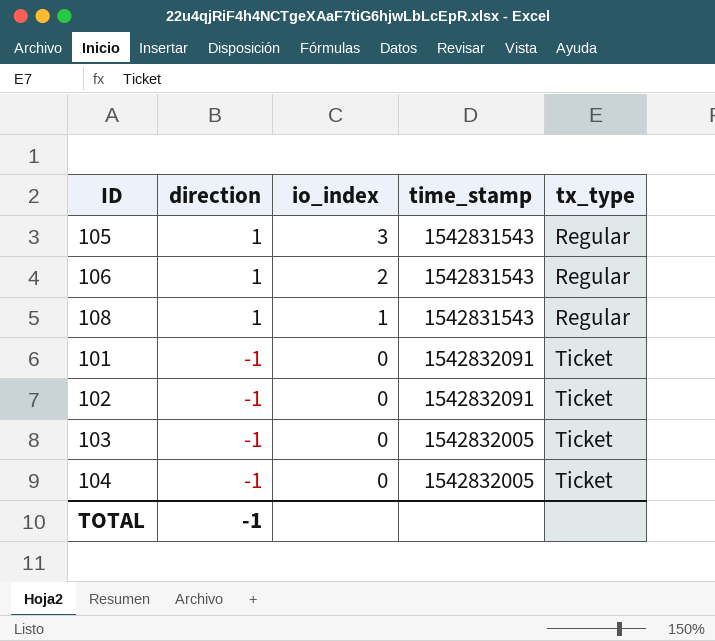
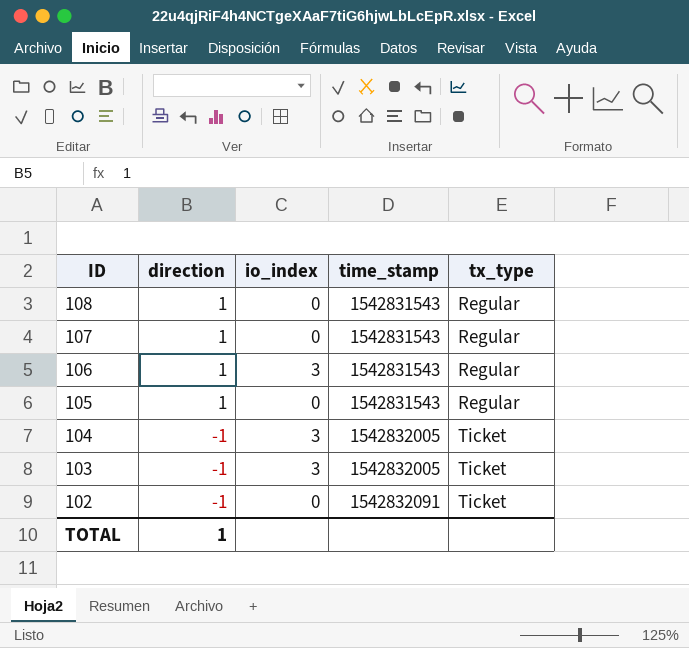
row order: direction descending -> ID descending
row 101: -1 | 0 | 1542832091 | Ticket -> none
108 | io_index: 1 -> 0
row 107: none -> 1 | 0 | 1542831543 | Regular
106 | io_index: 2 -> 3
105 | io_index: 3 -> 0
104 | io_index: 0 -> 3
103 | io_index: 0 -> 3
TOTAL | direction: -1 -> 1

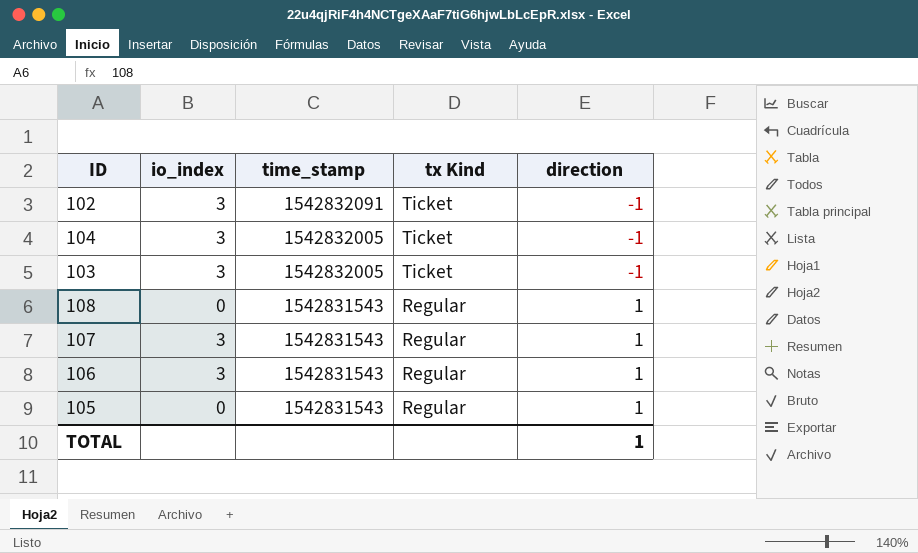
row order: ID descending -> time_stamp descending
column name: tx_type -> tx Kind
column direction | position: 2 -> 5
102 | io_index: 0 -> 3
107 | io_index: 0 -> 3

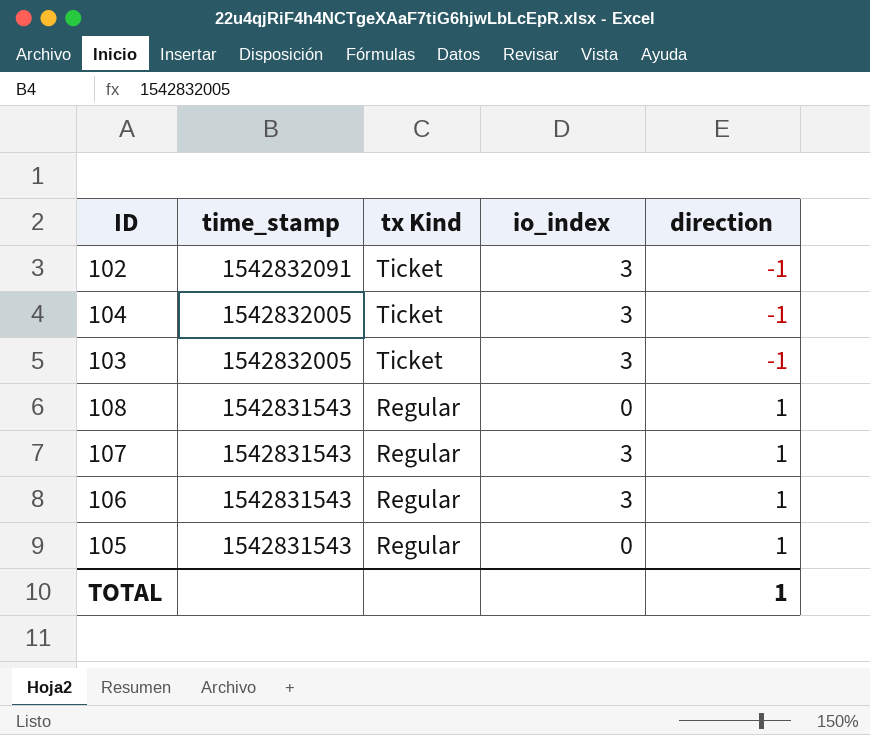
column io_index | position: 2 -> 4

